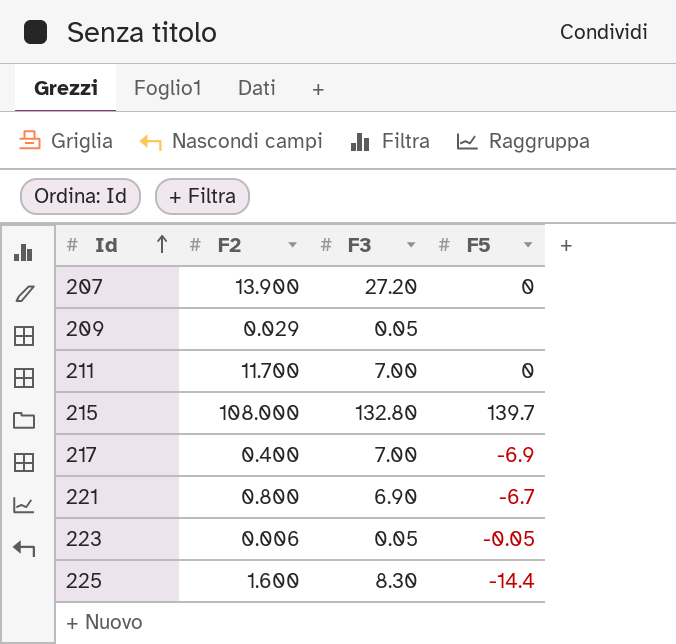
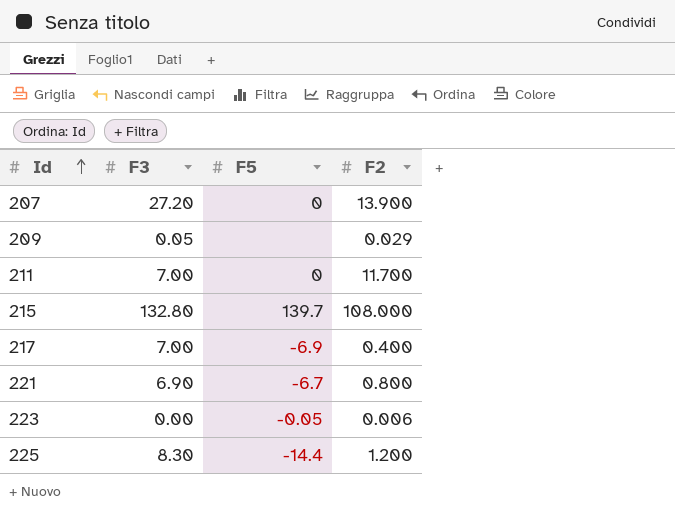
column F2 | position: 2 -> 4
223 | F3: 0.05 -> 0.00
225 | F2: 1.600 -> 1.200

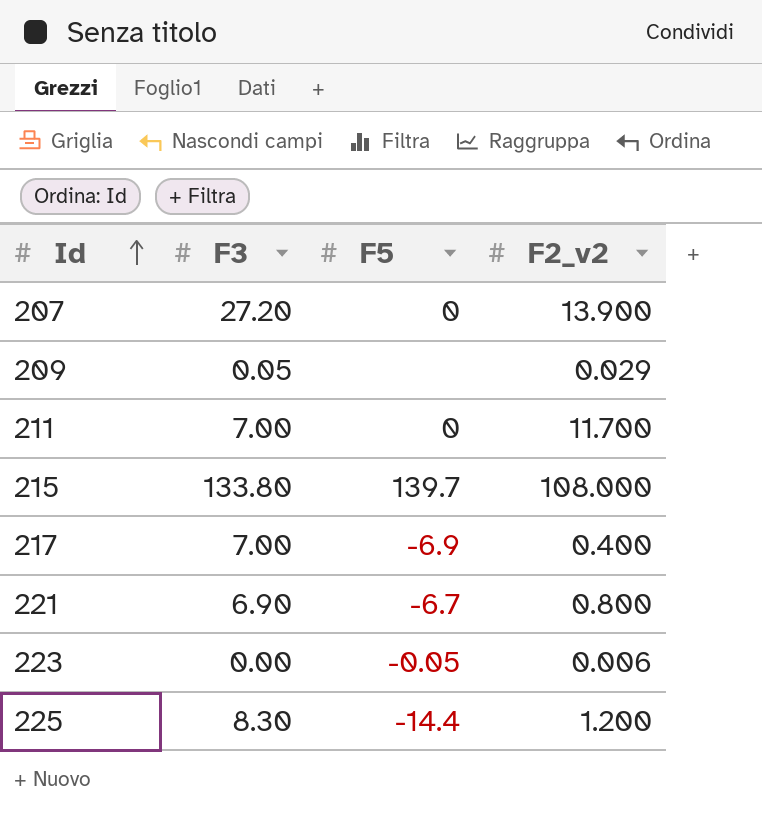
column name: F2 -> F2_v2
215 | F3: 132.80 -> 133.80

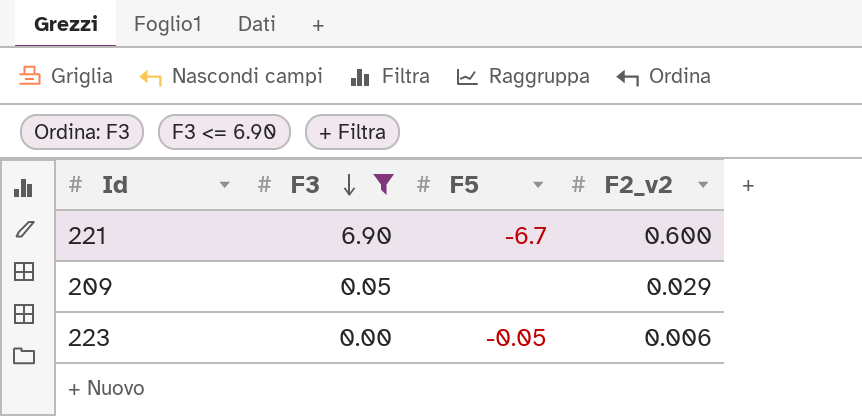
filter: none -> F3 <= 6.90
row order: Id ascending -> F3 descending
221 | F2_v2: 0.800 -> 0.600

